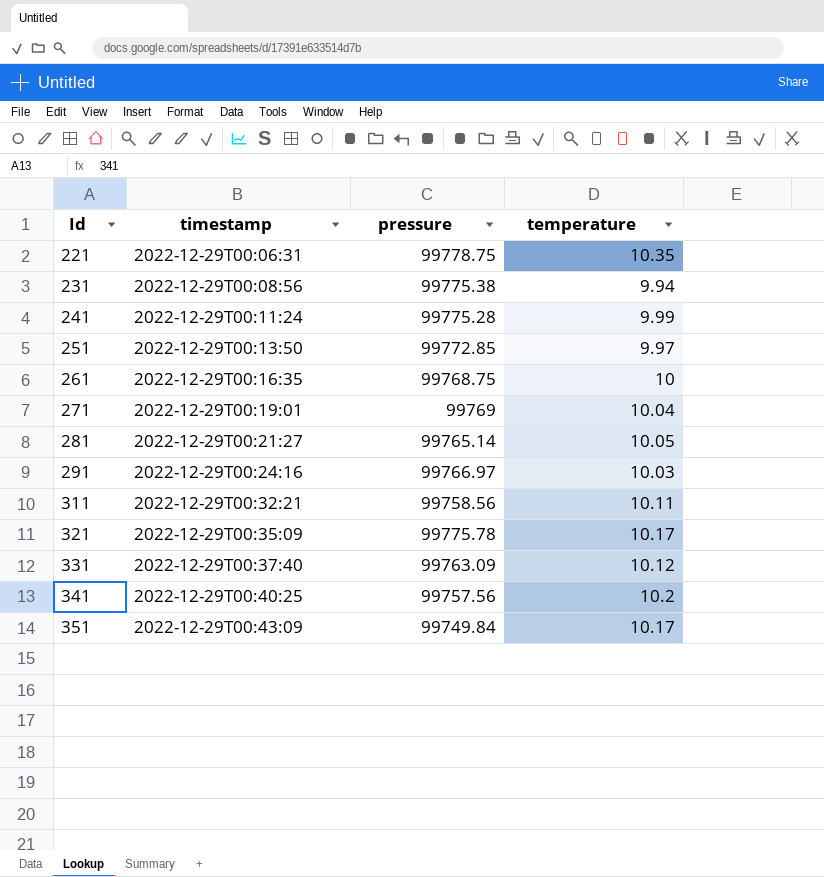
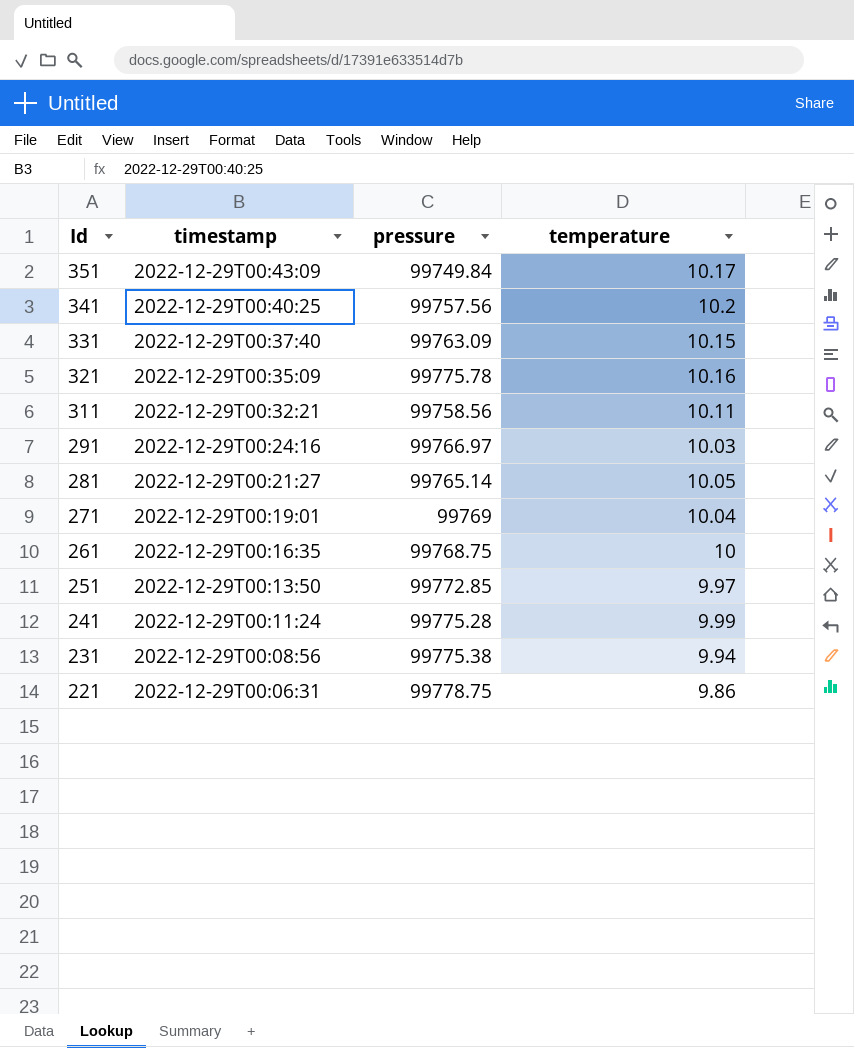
row order: Id ascending -> Id descending
331 | temperature: 10.12 -> 10.15
321 | temperature: 10.17 -> 10.16
221 | temperature: 10.35 -> 9.86

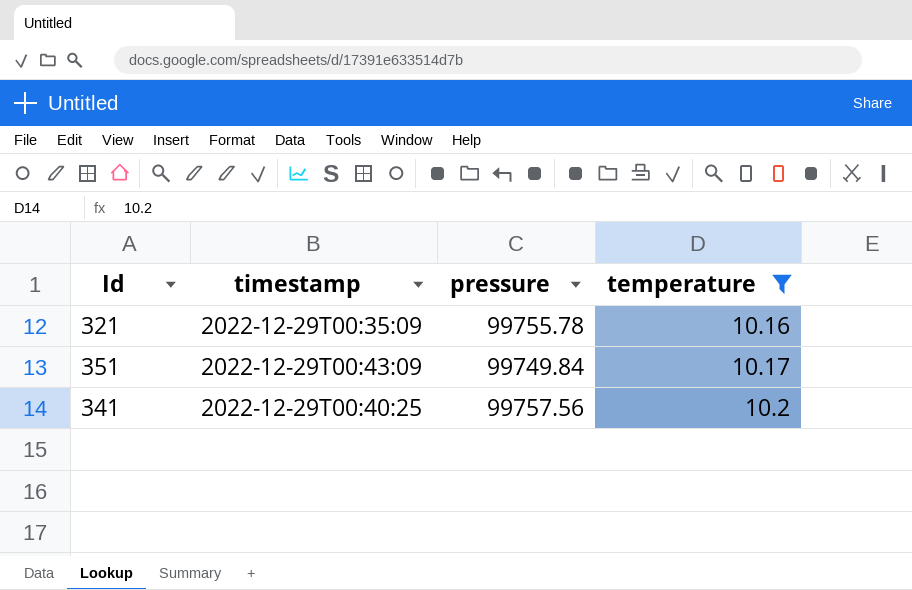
filter: none -> temperature >= 10.16
row order: Id descending -> temperature ascending
321 | pressure: 99775.78 -> 99755.78

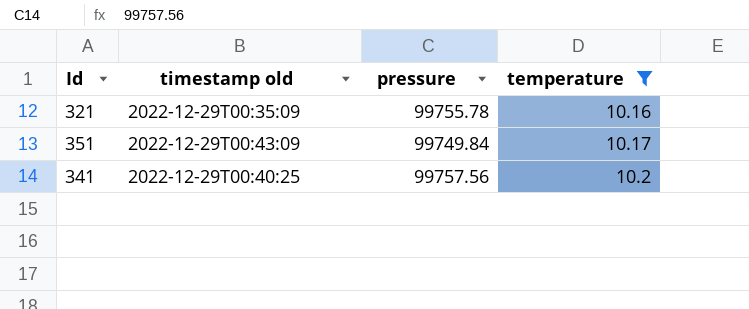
column name: timestamp -> timestamp old

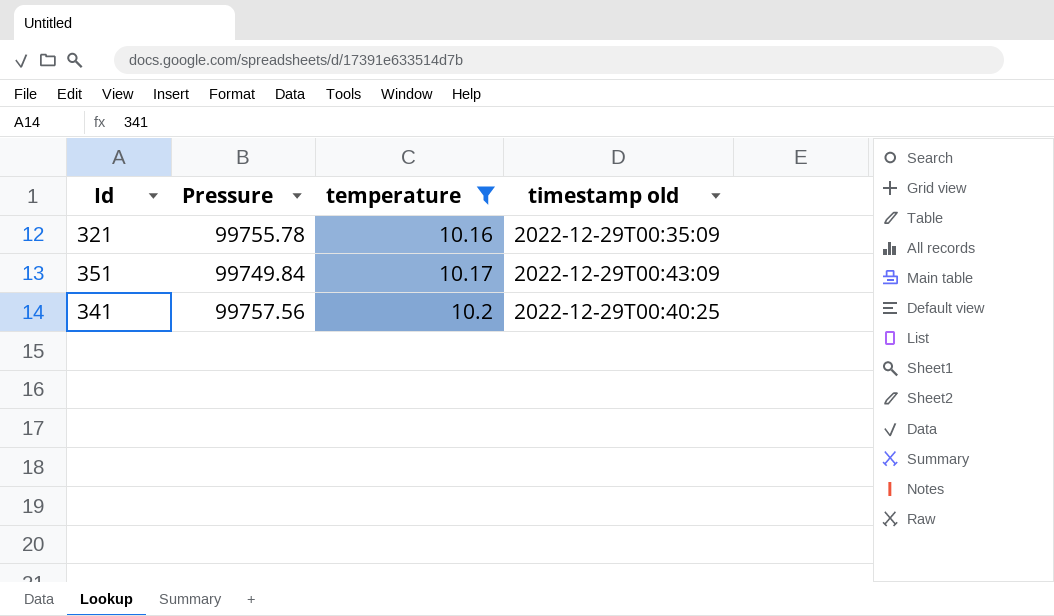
column name: pressure -> Pressure
column timestamp old | position: 2 -> 4

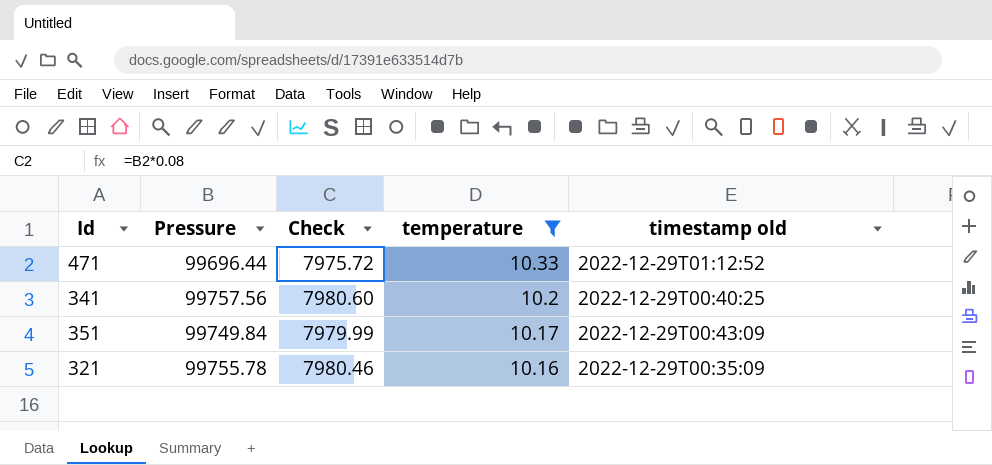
row order: temperature ascending -> temperature descending
column Check | formula: none -> [Pressure] * 0.08
row 471: none -> 99696.44 | 7975.72 | 10.33 | 2022-12-29T01:12:52

